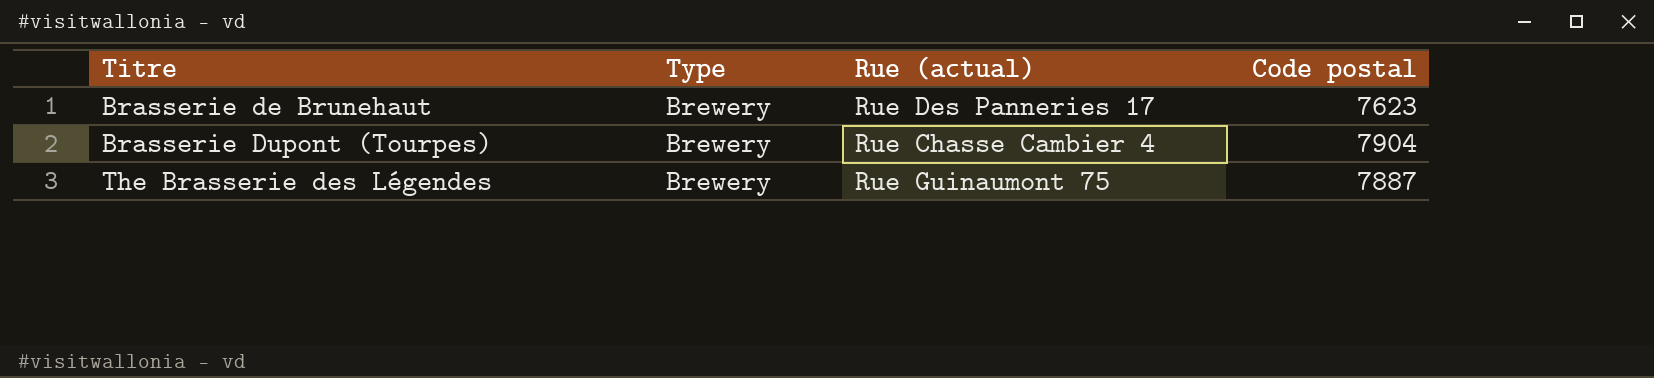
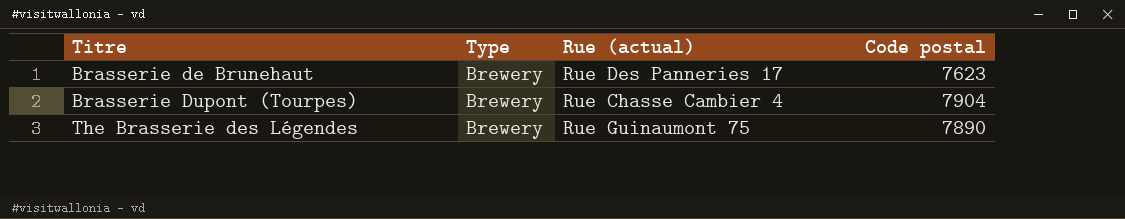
The Brasserie des Légendes | Code postal: 7887 -> 7890

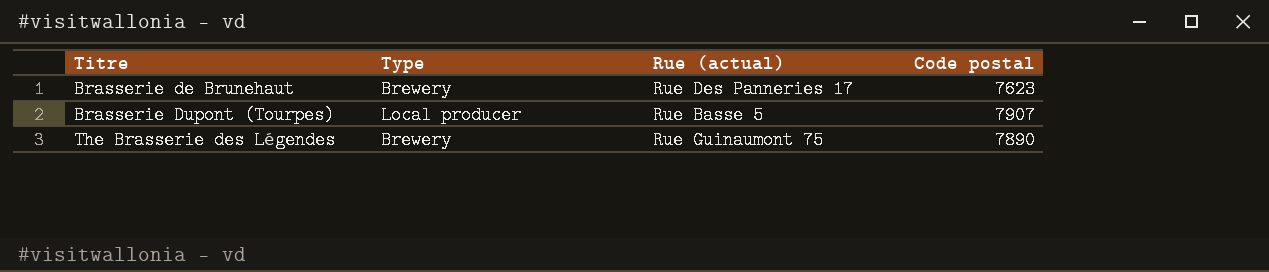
Brasserie Dupont (Tourpes) | Type: Brewery -> Local producer
Brasserie Dupont (Tourpes) | Rue (actual): Rue Chasse Cambier 4 -> Rue Basse 5
Brasserie Dupont (Tourpes) | Code postal: 7904 -> 7907

